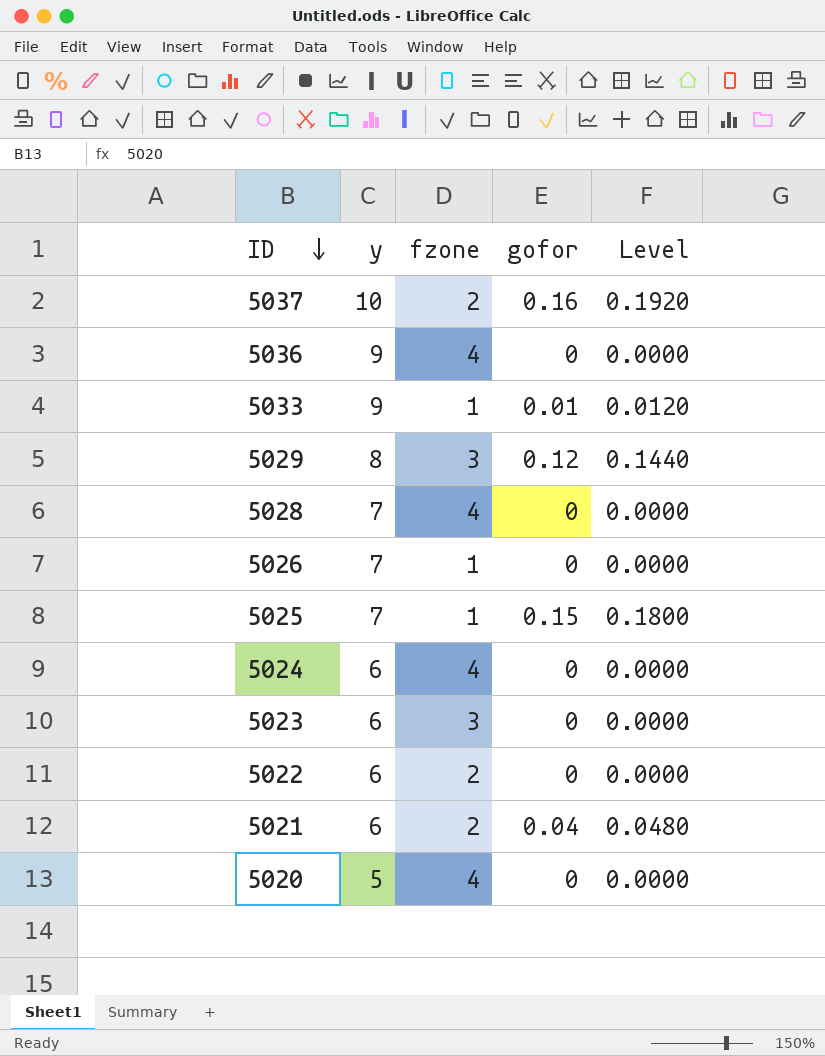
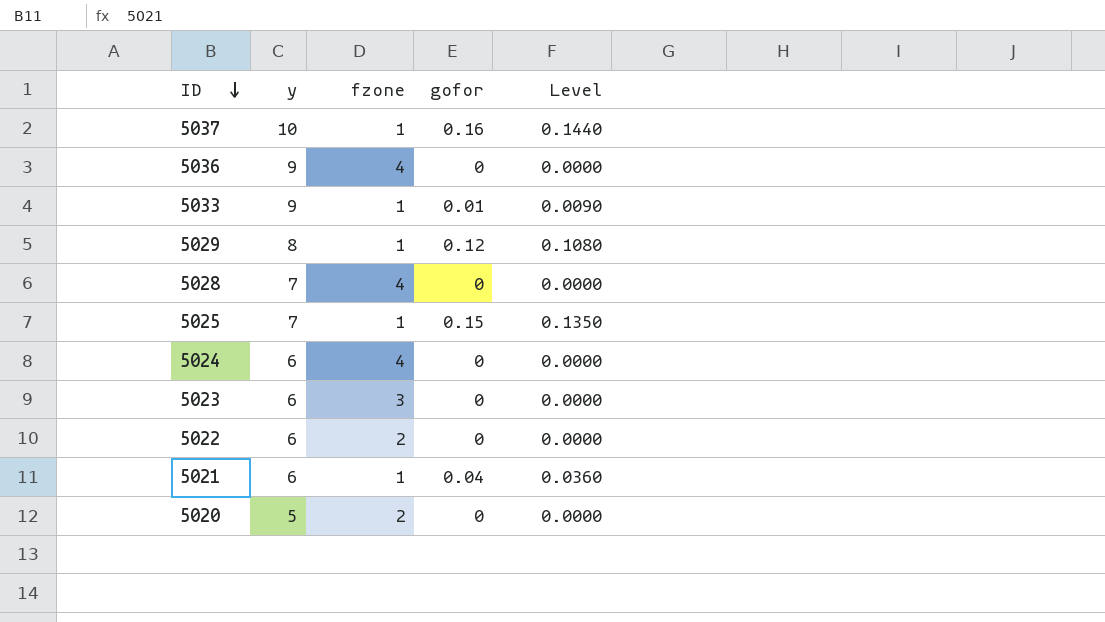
column Level | formula: [gofor] * 1.2 -> [gofor] * 0.9
row 5026: 7 | 1 | 0 | 0.0000 -> none
5037 | fzone: 2 -> 1
5029 | fzone: 3 -> 1
5021 | fzone: 2 -> 1
5020 | fzone: 4 -> 2

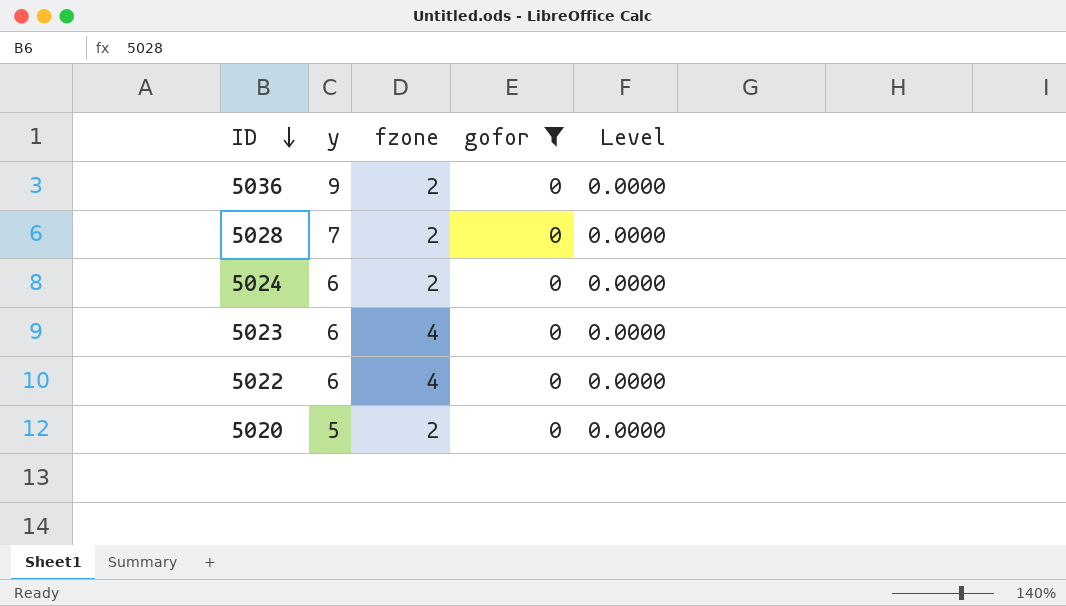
filter: none -> gofor = 0
5036 | fzone: 4 -> 2
5028 | fzone: 4 -> 2
5024 | fzone: 4 -> 2
5023 | fzone: 3 -> 4
5022 | fzone: 2 -> 4

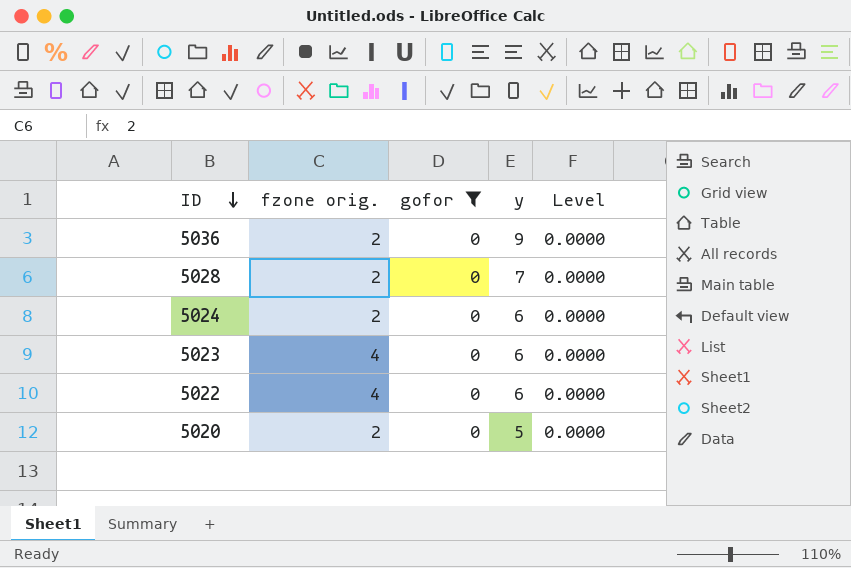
column name: fzone -> fzone orig.
column y | position: 2 -> 4

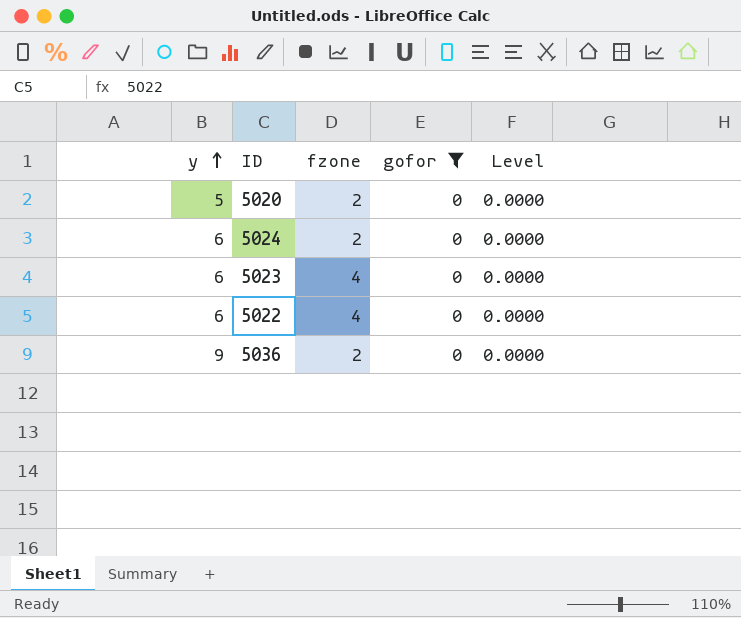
row order: ID descending -> y ascending
column y | position: 4 -> 1
column name: fzone orig. -> fzone
row 5028: 2 | 0 | 7 | 0.0000 -> none

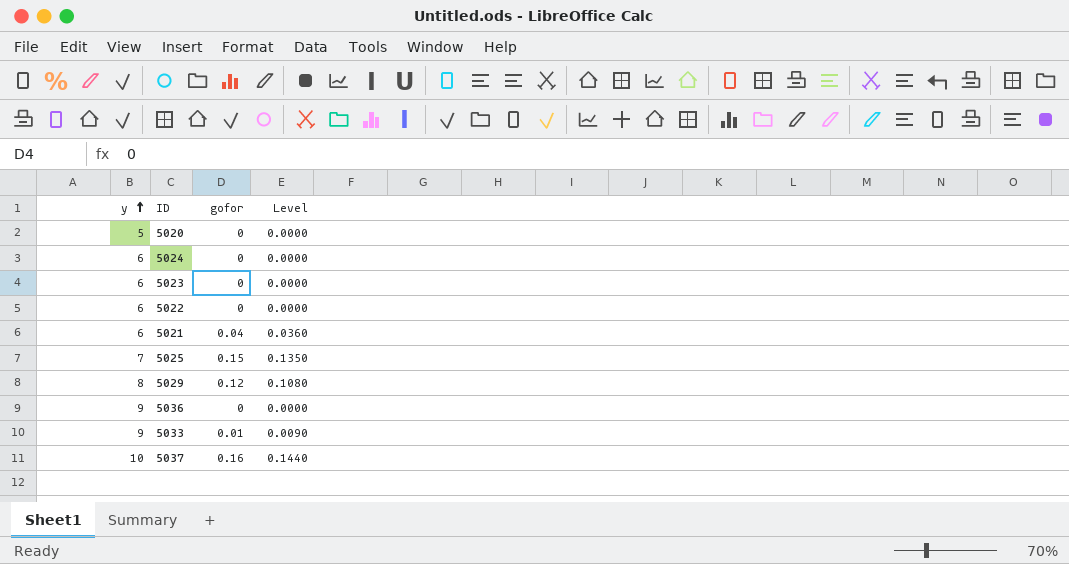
filter: gofor = 0 -> none
column fzone | position: 3 -> none

